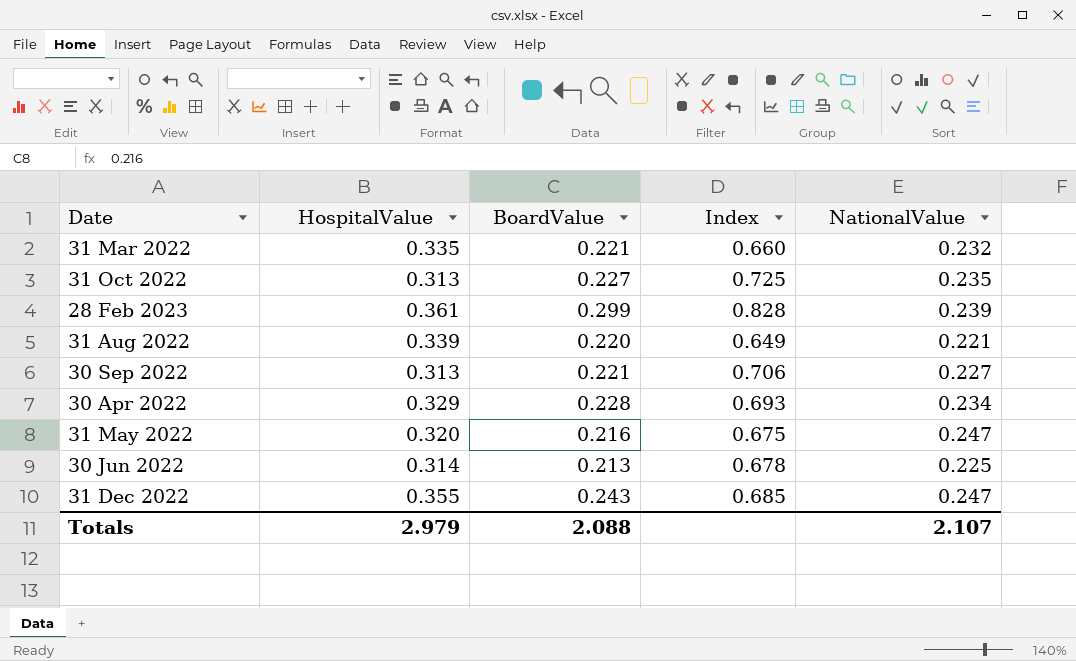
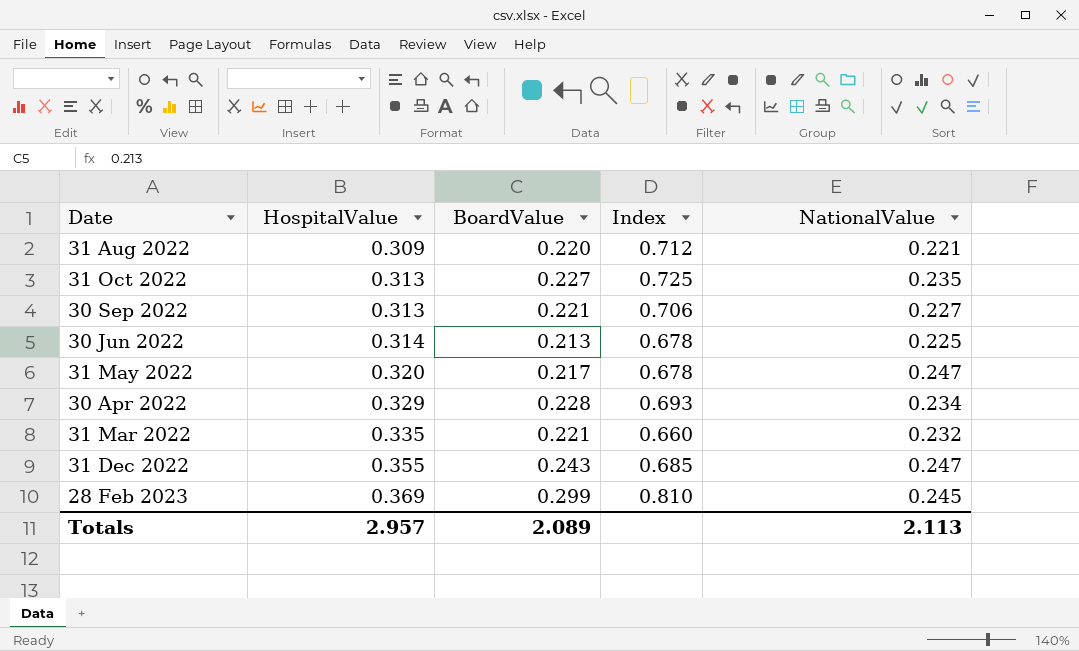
row order: none -> HospitalValue ascending
31 Aug 2022 | HospitalValue: 0.339 -> 0.309
31 Aug 2022 | Index: 0.649 -> 0.712
31 May 2022 | BoardValue: 0.216 -> 0.217
31 May 2022 | Index: 0.675 -> 0.678
28 Feb 2023 | HospitalValue: 0.361 -> 0.369
28 Feb 2023 | Index: 0.828 -> 0.810
28 Feb 2023 | NationalValue: 0.239 -> 0.245
Totals | HospitalValue: 2.979 -> 2.957
Totals | BoardValue: 2.088 -> 2.089
Totals | NationalValue: 2.107 -> 2.113

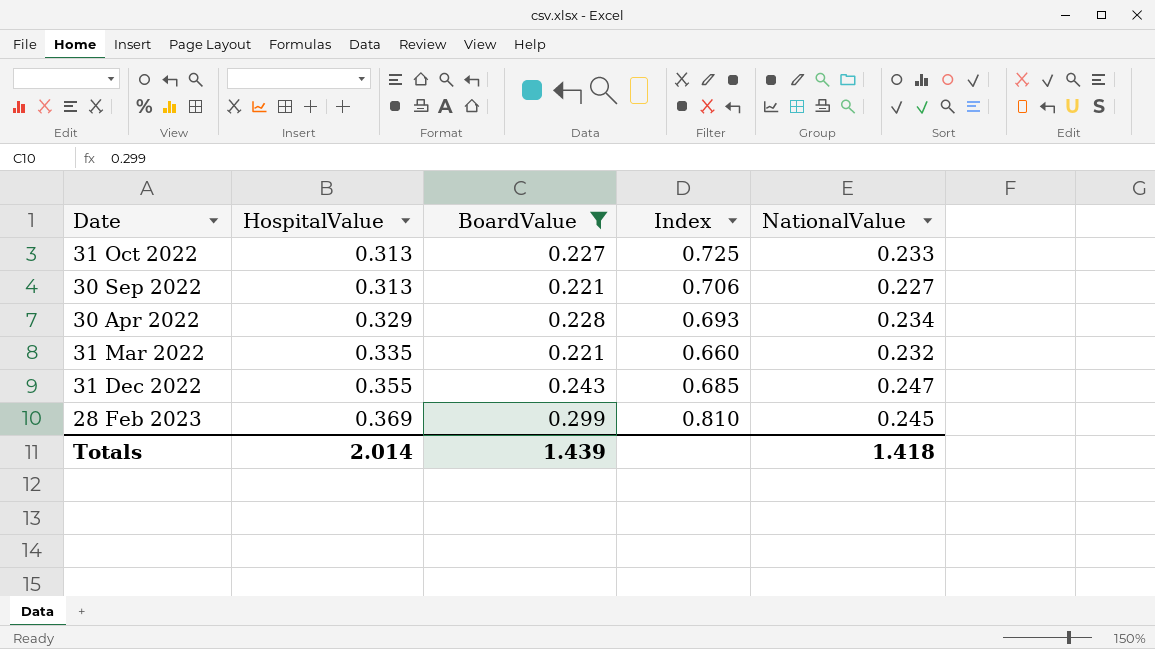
filter: none -> BoardValue >= 0.221
31 Oct 2022 | NationalValue: 0.235 -> 0.233
Totals | HospitalValue: 2.957 -> 2.014
Totals | BoardValue: 2.089 -> 1.439
Totals | NationalValue: 2.113 -> 1.418

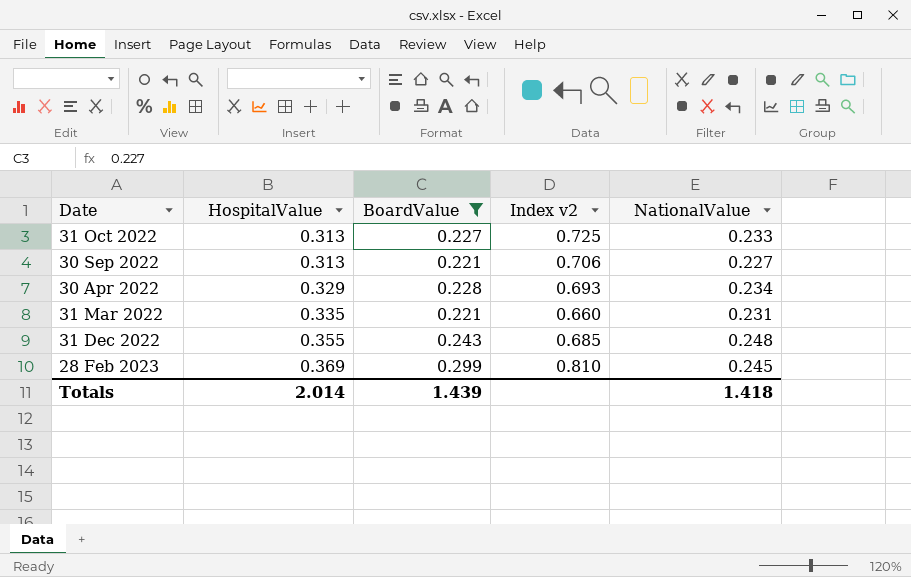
column name: Index -> Index v2
31 Mar 2022 | NationalValue: 0.232 -> 0.231
31 Dec 2022 | NationalValue: 0.247 -> 0.248

